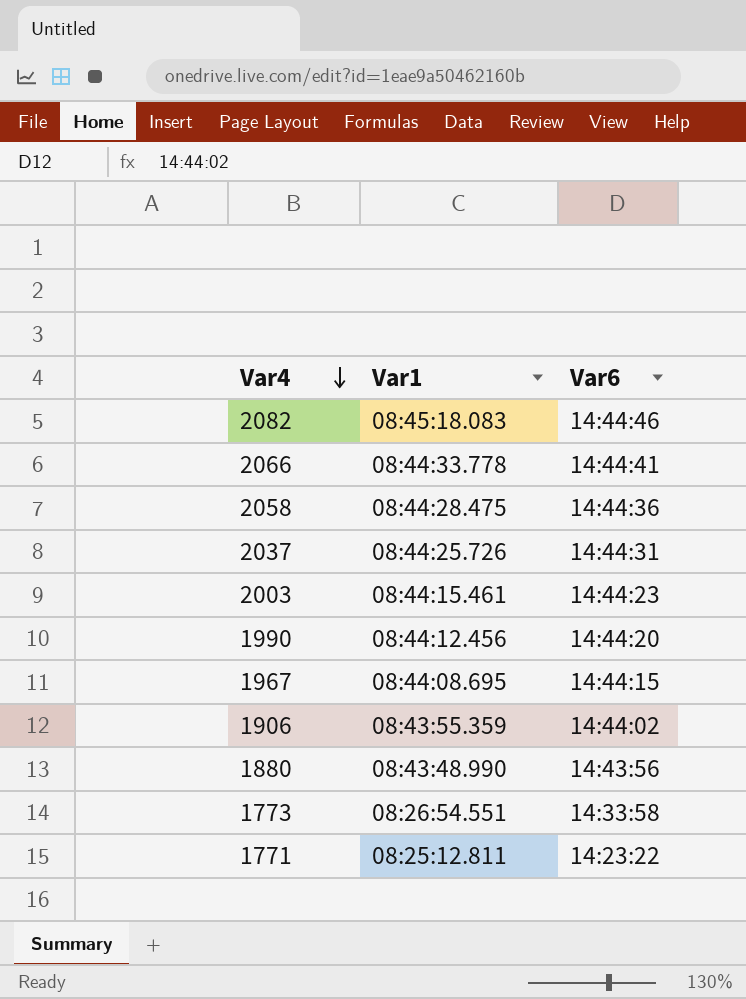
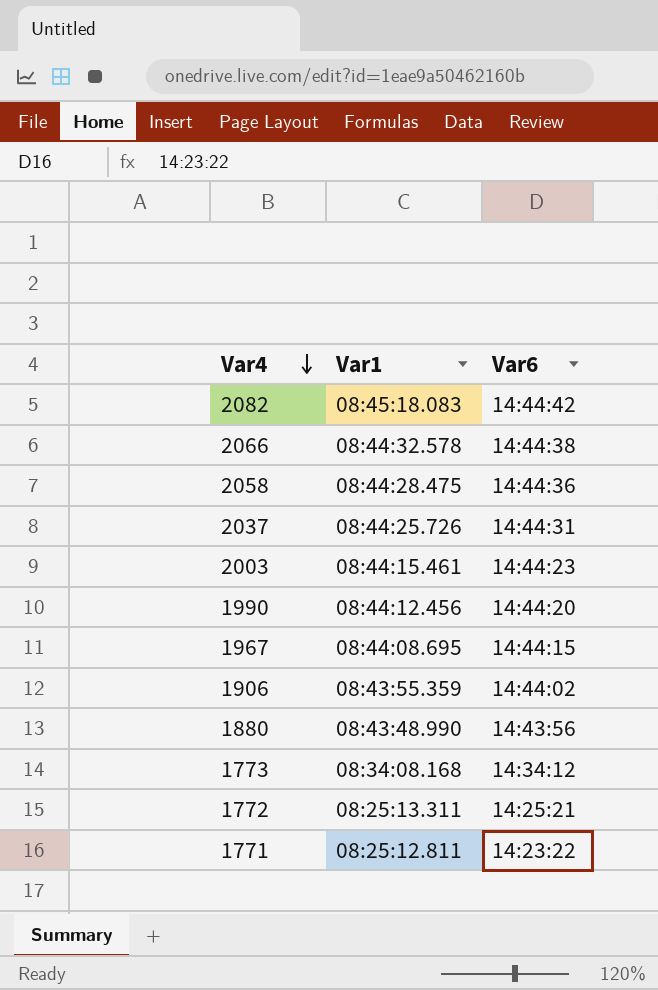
2082 | Var6: 14:44:46 -> 14:44:42
2066 | Var1: 08:44:33.778 -> 08:44:32.578
2066 | Var6: 14:44:41 -> 14:44:38
1773 | Var1: 08:26:54.551 -> 08:34:08.168
1773 | Var6: 14:33:58 -> 14:34:12
row 1772: none -> 08:25:13.311 | 14:25:21

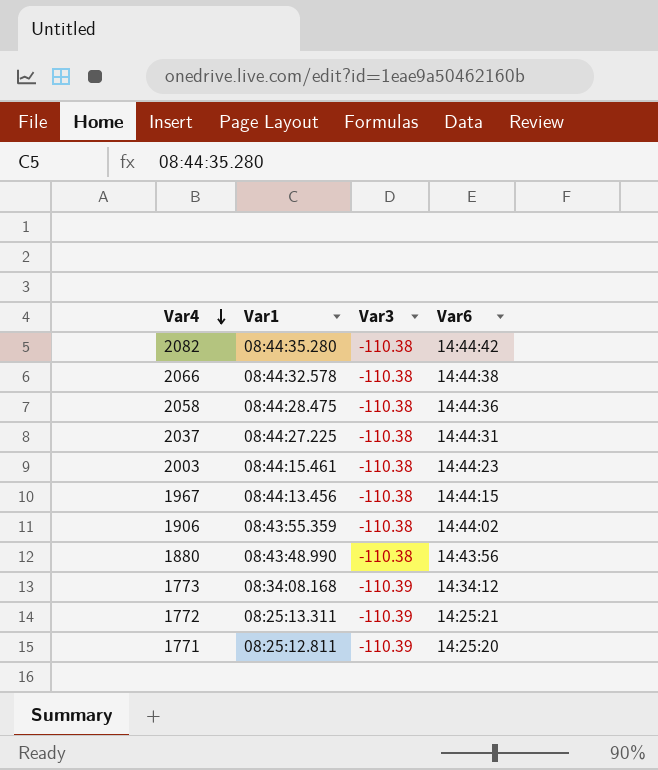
column Var3 | position: none -> 3
row 1990: 08:44:12.456 | 14:44:20 -> none
2082 | Var1: 08:45:18.083 -> 08:44:35.280
2037 | Var1: 08:44:25.726 -> 08:44:27.225
1967 | Var1: 08:44:08.695 -> 08:44:13.456
1771 | Var6: 14:23:22 -> 14:25:20

